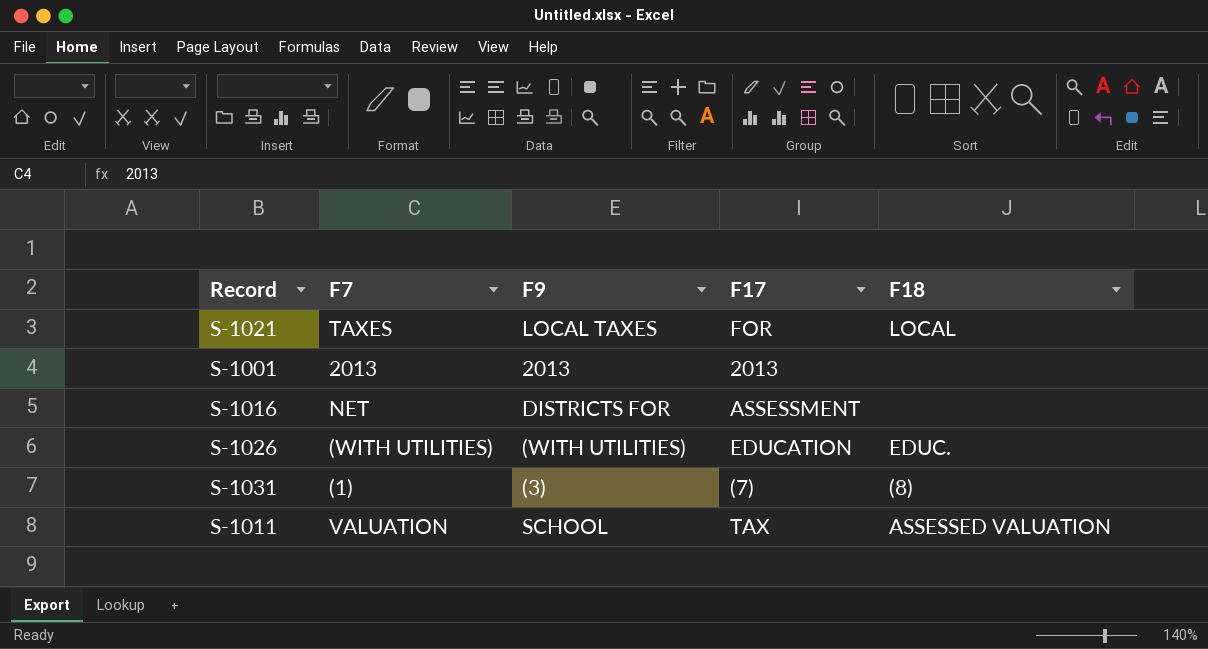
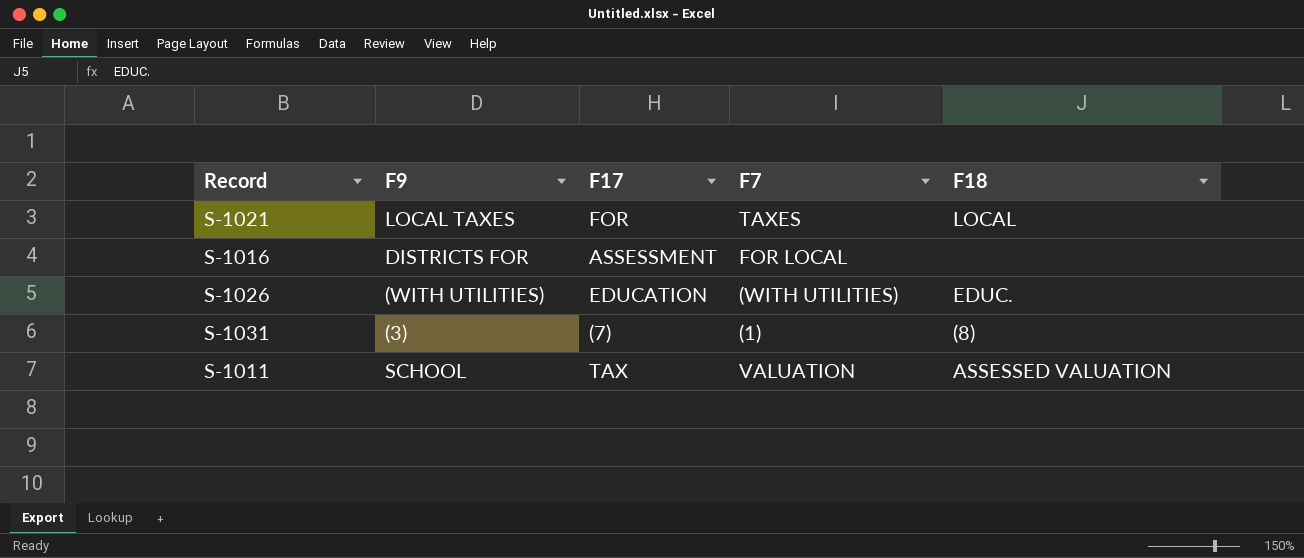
column F7 | position: 2 -> 4
row S-1001: 2013 | 2013 | 2013 | none -> none
S-1016 | F7: NET -> FOR LOCAL

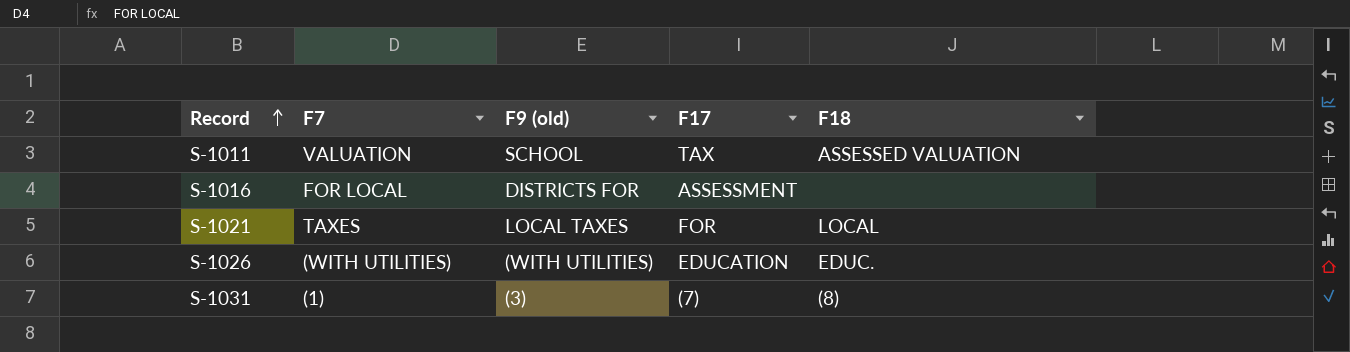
row order: none -> Record ascending
column F7 | position: 4 -> 2
column name: F9 -> F9 (old)

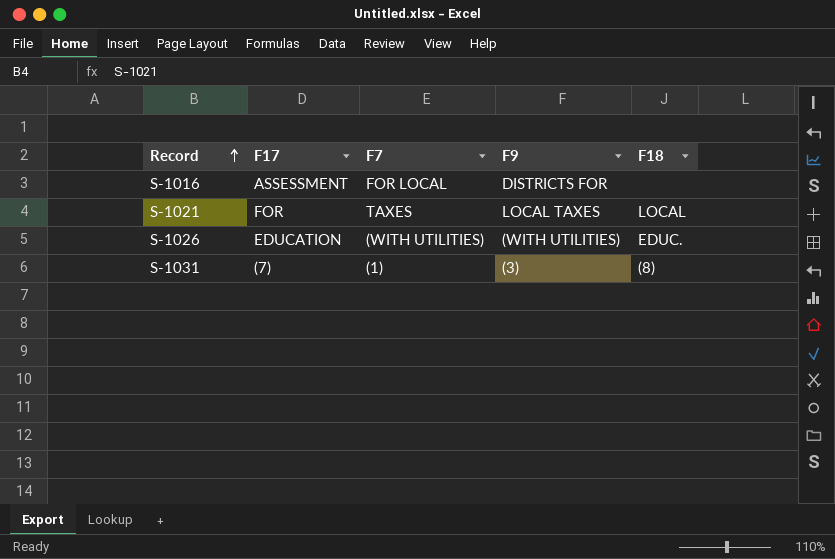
column F17 | position: 4 -> 2
column name: F9 (old) -> F9
row S-1011: VALUATION | SCHOOL | TAX | ASSESSED VALUATION -> none

